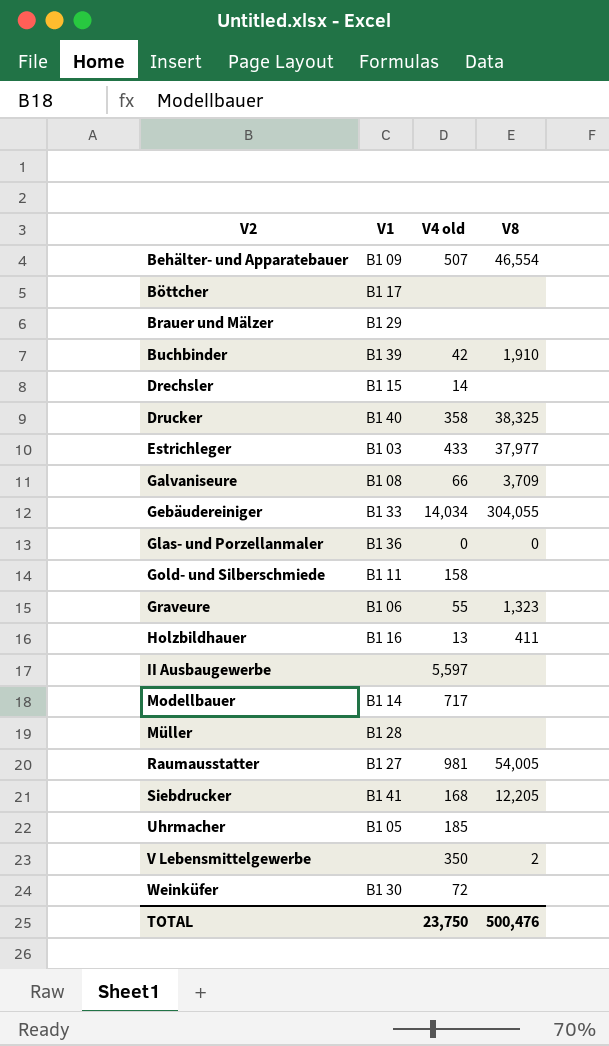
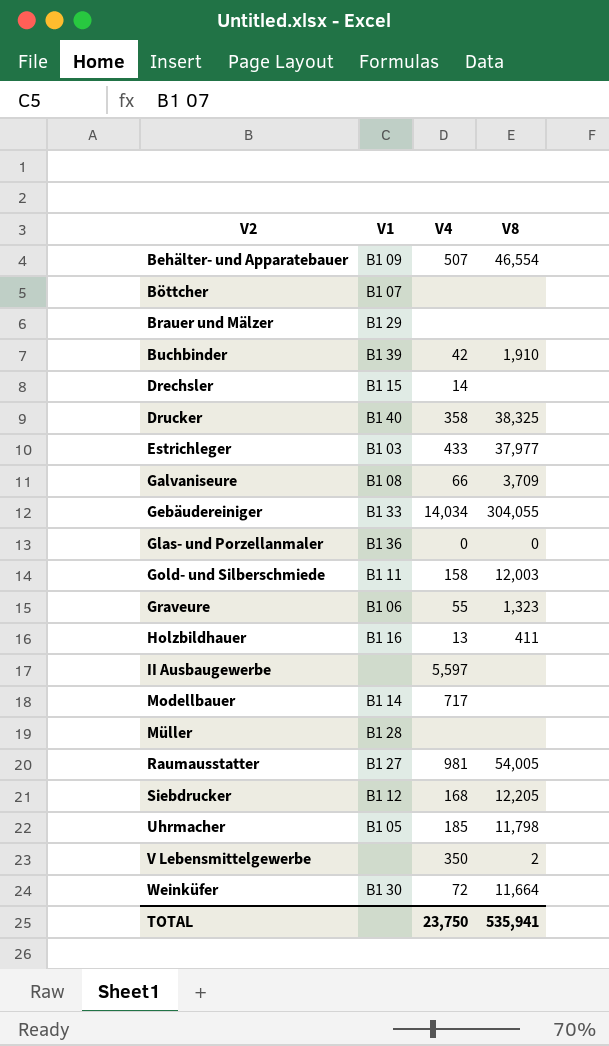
column name: V4 old -> V4
Böttcher | V1: B1 17 -> B1 07
Gold- und Silberschmiede | V8: none -> 12,003
Siebdrucker | V1: B1 41 -> B1 12
Uhrmacher | V8: none -> 11,798
Weinküfer | V8: none -> 11,664
TOTAL | V8: 500,476 -> 535,941

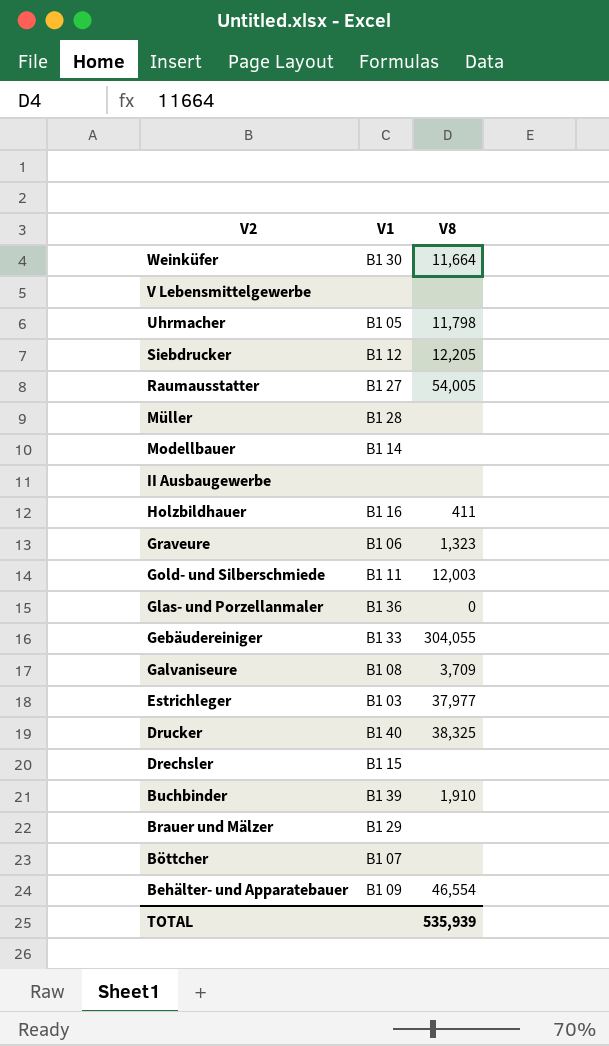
row order: V2 ascending -> V2 descending
column V4 | position: 3 -> none
V Lebensmittelgewerbe | V8: 2 -> none
TOTAL | V8: 535,941 -> 535,939

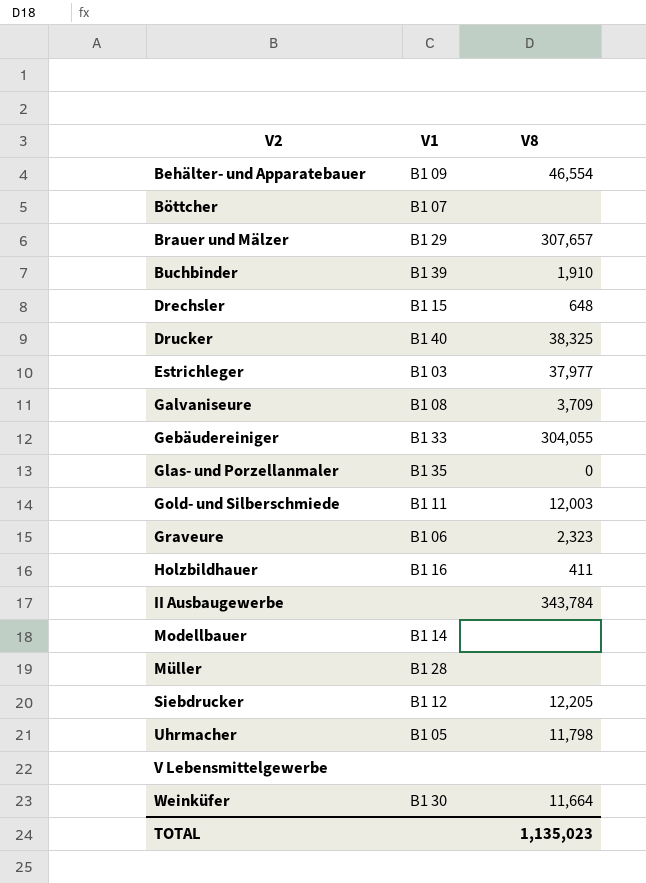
row order: V2 descending -> V2 ascending
row Raumausstatter: B1 27 | 54,005 -> none
Brauer und Mälzer | V8: none -> 307,657
Drechsler | V8: none -> 648
Glas- und Porzellanmaler | V1: B1 36 -> B1 35
Graveure | V8: 1,323 -> 2,323
II Ausbaugewerbe | V8: none -> 343,784
TOTAL | V8: 535,939 -> 1,135,023

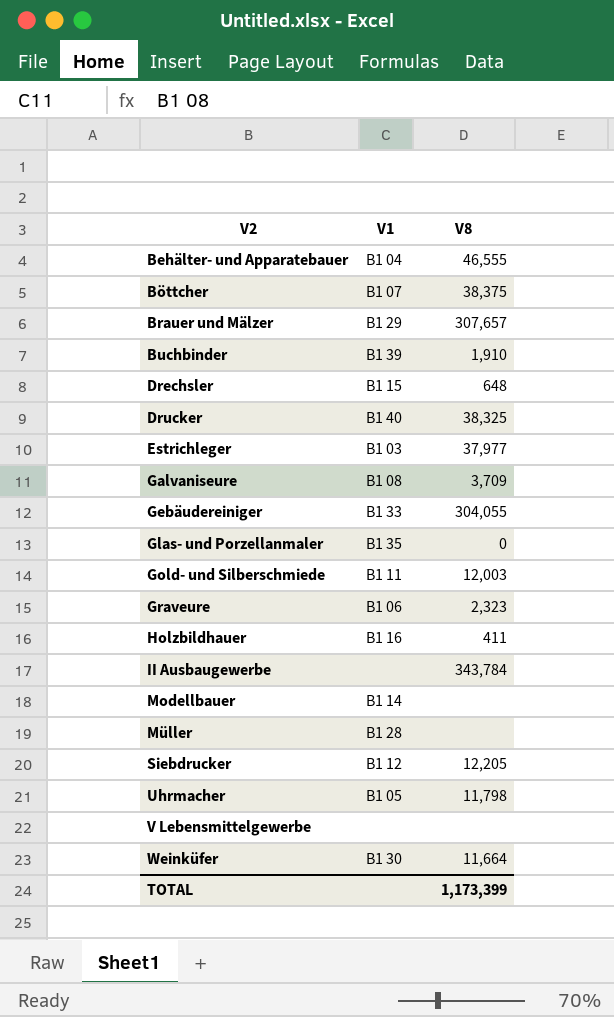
Behälter- und Apparatebauer | V1: B1 09 -> B1 04
Behälter- und Apparatebauer | V8: 46,554 -> 46,555
Böttcher | V8: none -> 38,375
TOTAL | V8: 1,135,023 -> 1,173,399

